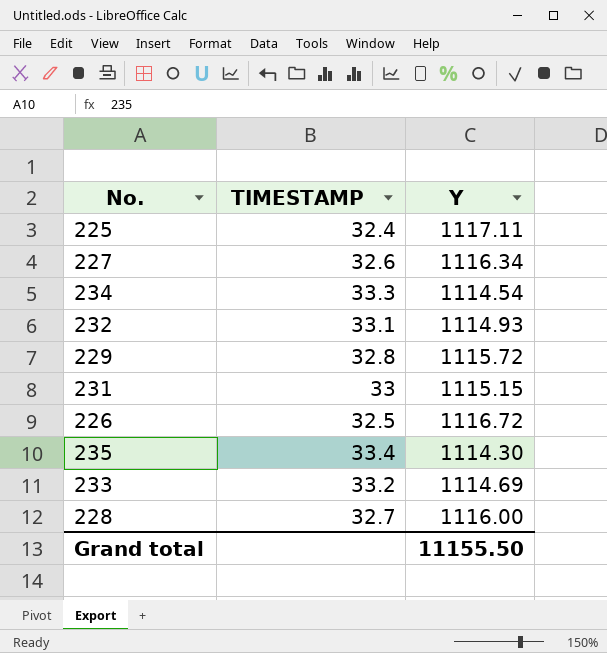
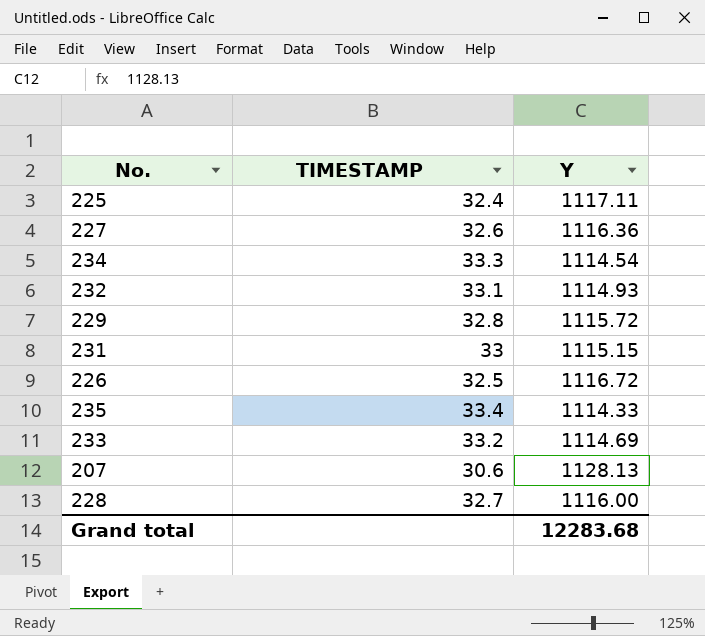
227 | Y: 1116.34 -> 1116.36
235 | Y: 1114.30 -> 1114.33
row 207: none -> 30.6 | 1128.13
Grand total | Y: 11155.50 -> 12283.68

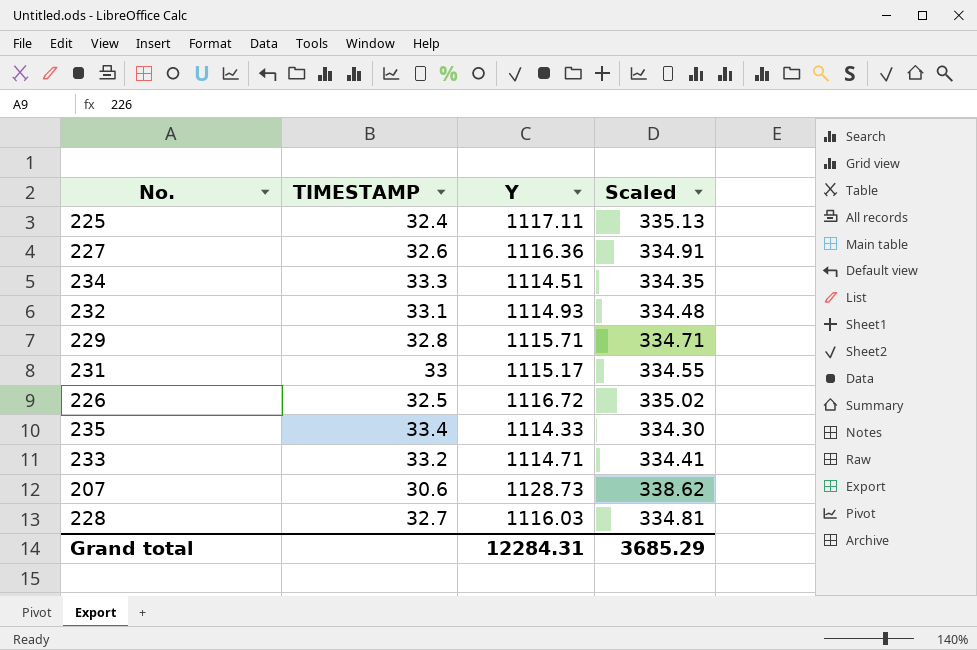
column Scaled | formula: none -> [Y] * 0.3
234 | Y: 1114.54 -> 1114.51
229 | Y: 1115.72 -> 1115.71
231 | Y: 1115.15 -> 1115.17
233 | Y: 1114.69 -> 1114.71
207 | Y: 1128.13 -> 1128.73
228 | Y: 1116.00 -> 1116.03
Grand total | Y: 12283.68 -> 12284.31

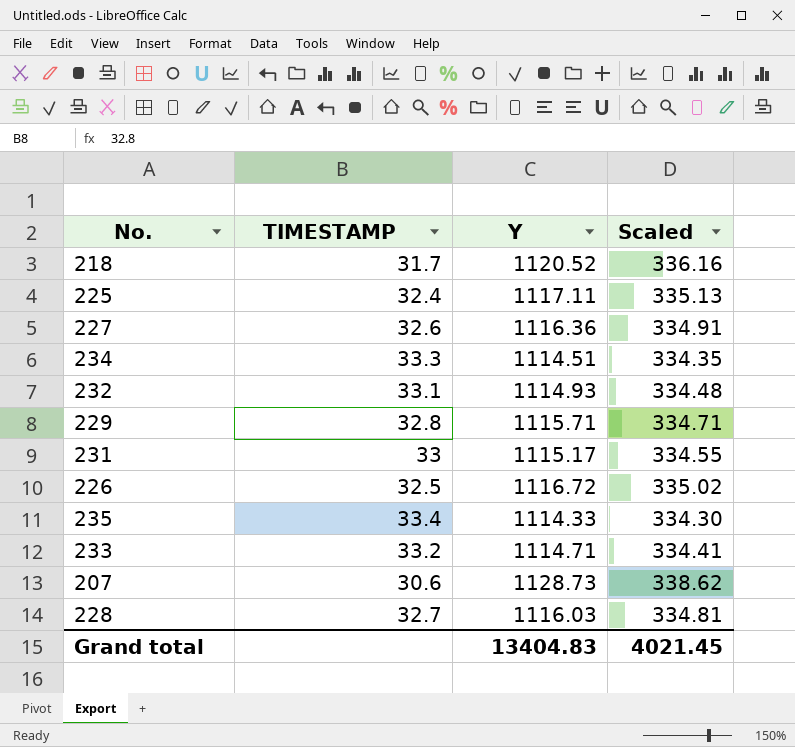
row 218: none -> 31.7 | 1120.52 | 336.16
Grand total | Y: 12284.31 -> 13404.83
Grand total | Scaled: 3685.29 -> 4021.45

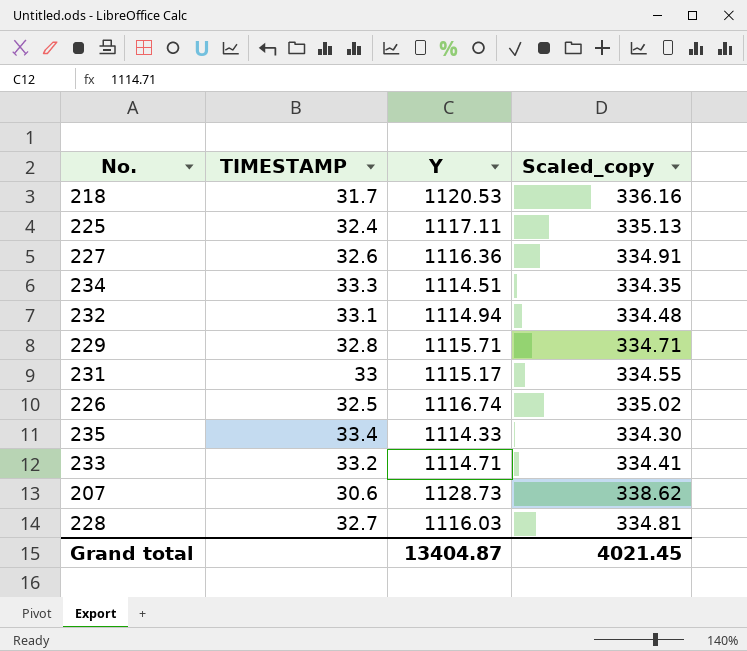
column name: Scaled -> Scaled_copy
218 | Y: 1120.52 -> 1120.53
232 | Y: 1114.93 -> 1114.94
226 | Y: 1116.72 -> 1116.74
Grand total | Y: 13404.83 -> 13404.87

